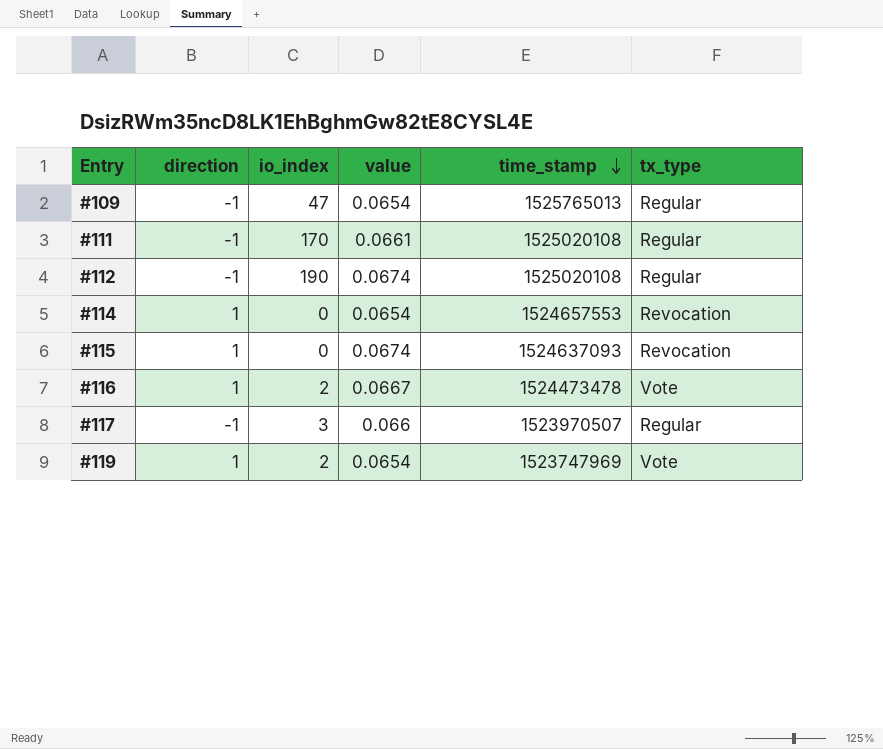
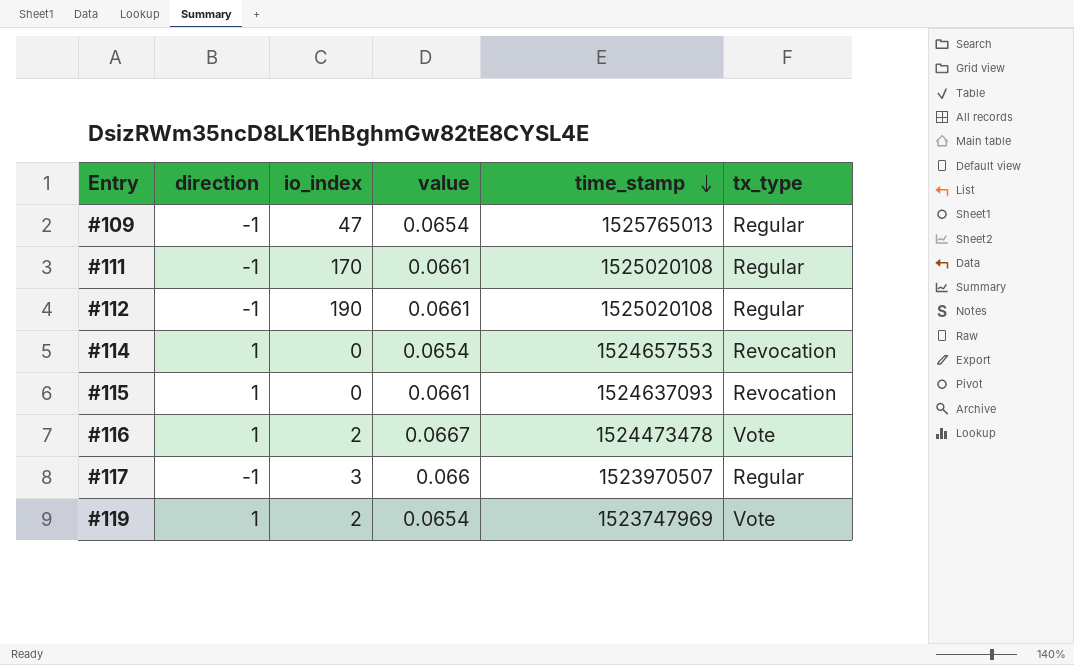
#112 | value: 0.0674 -> 0.0661
#115 | value: 0.0674 -> 0.0661

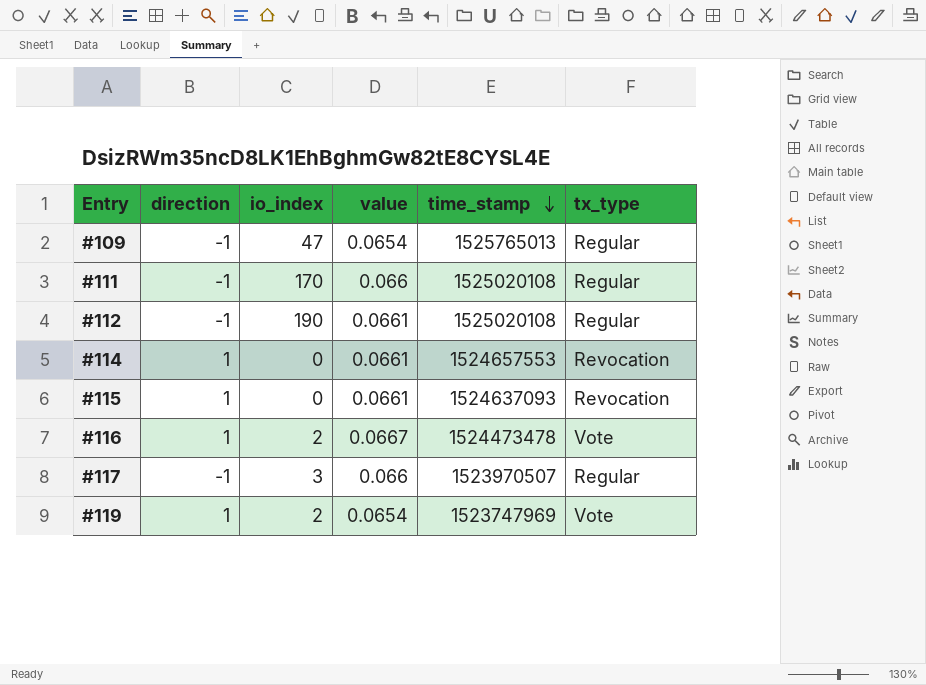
#111 | value: 0.0661 -> 0.066
#114 | value: 0.0654 -> 0.0661

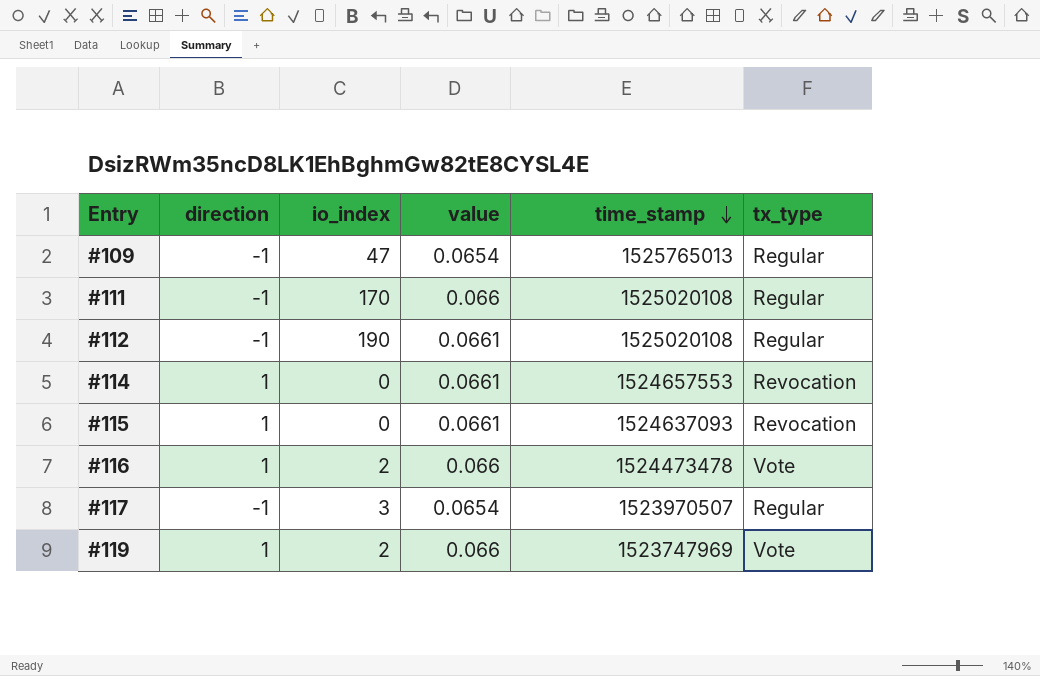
#116 | value: 0.0667 -> 0.066
#117 | value: 0.066 -> 0.0654
#119 | value: 0.0654 -> 0.066

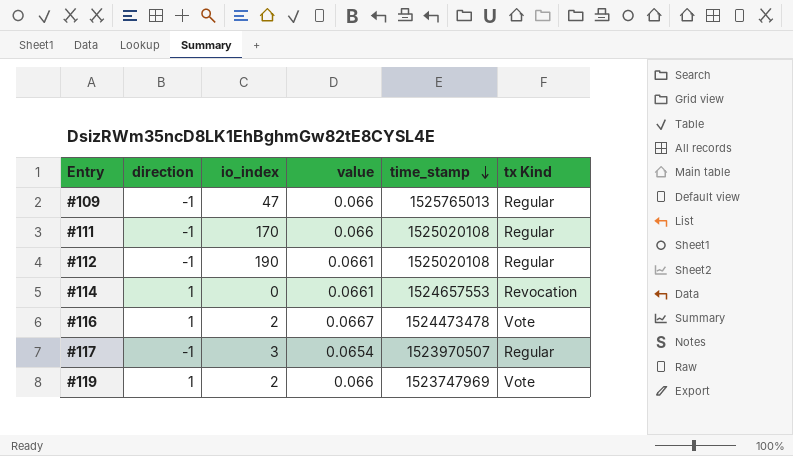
column name: tx_type -> tx Kind
row #115: 1 | 0 | 0.0661 | 1524637093 | Revocation -> none
#109 | value: 0.0654 -> 0.066
#116 | value: 0.066 -> 0.0667

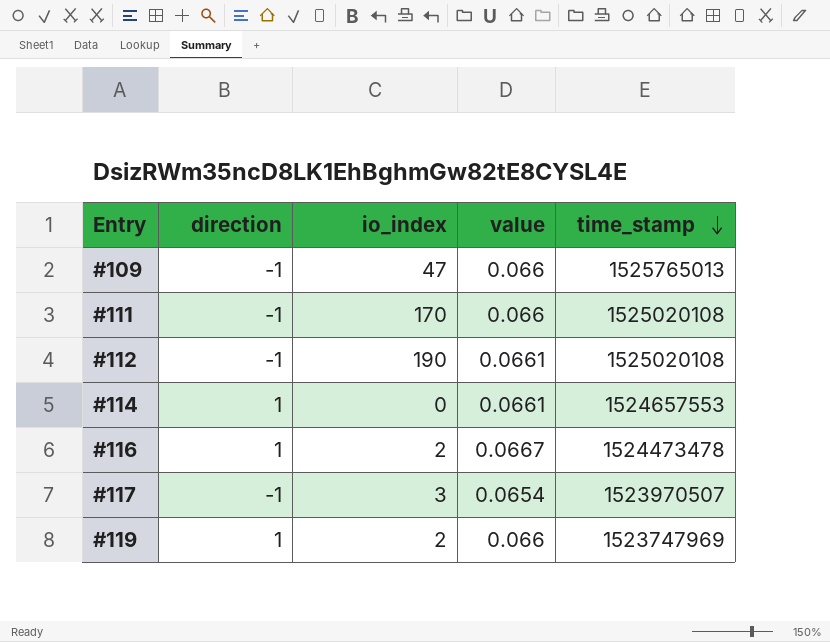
column tx Kind | position: 6 -> none

